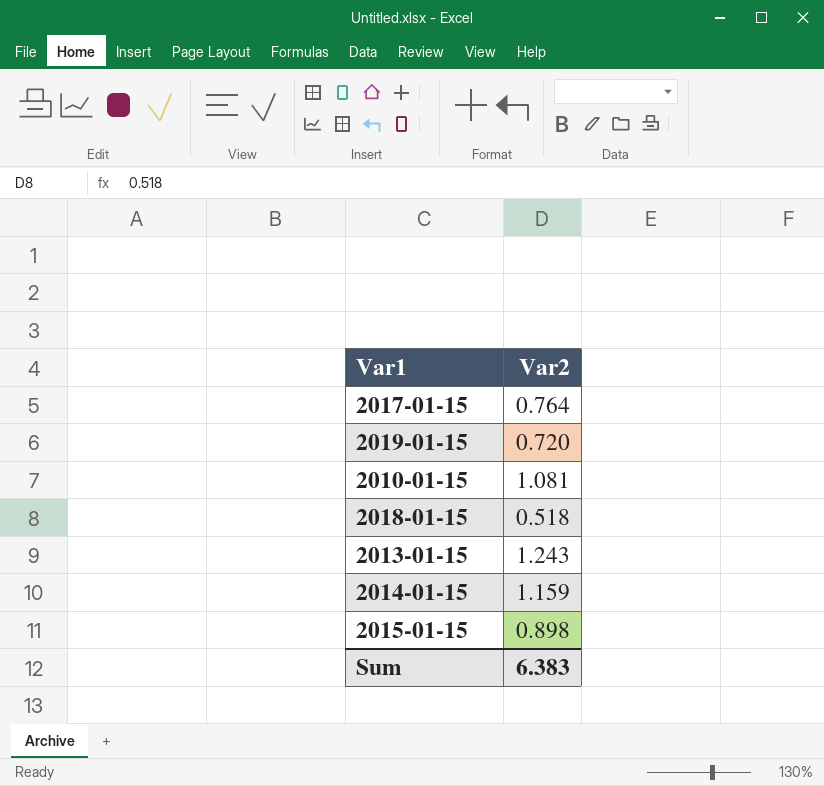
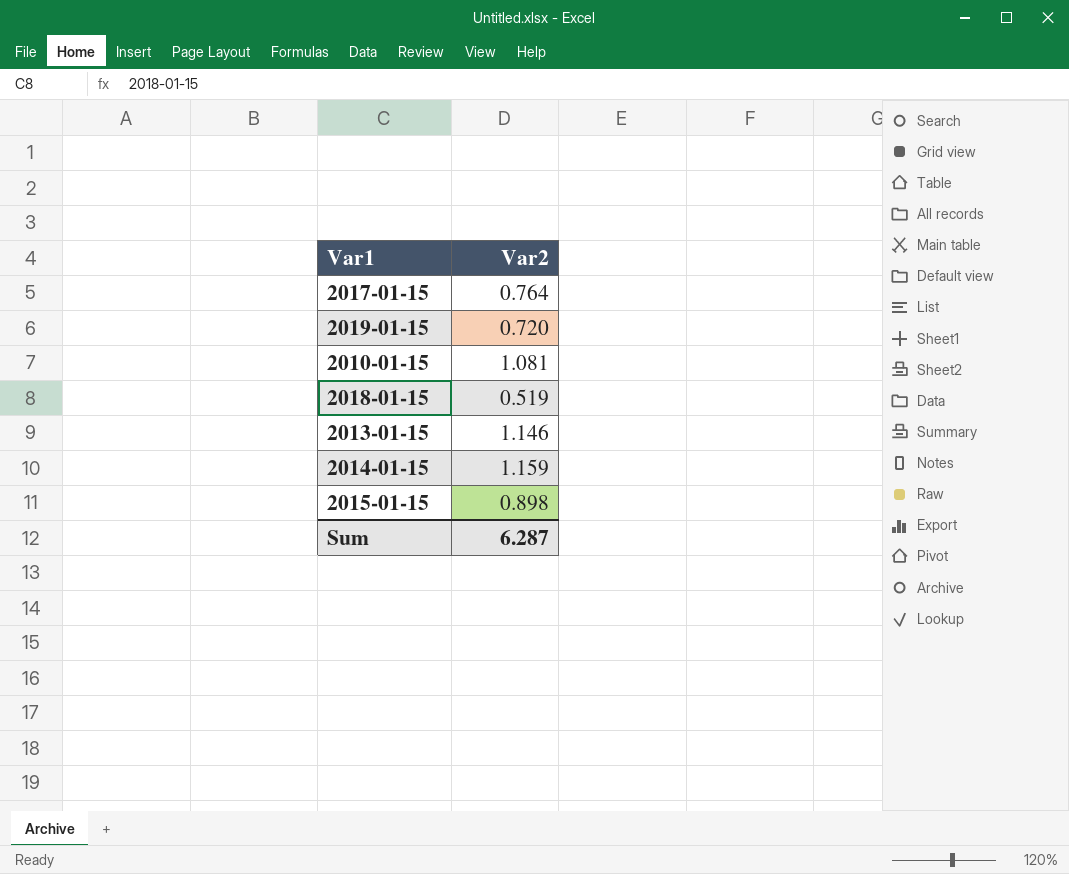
2018-01-15 | Var2: 0.518 -> 0.519
2013-01-15 | Var2: 1.243 -> 1.146
Sum | Var2: 6.383 -> 6.287

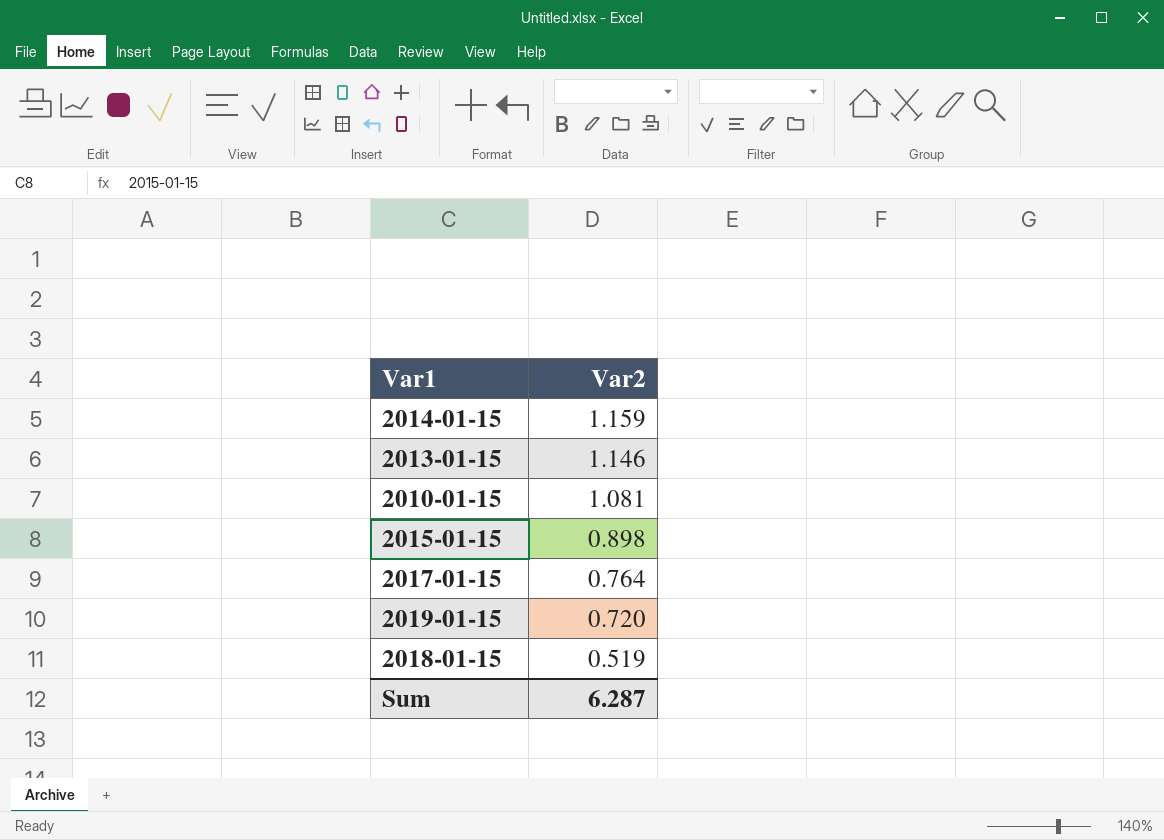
row order: none -> Var2 descending

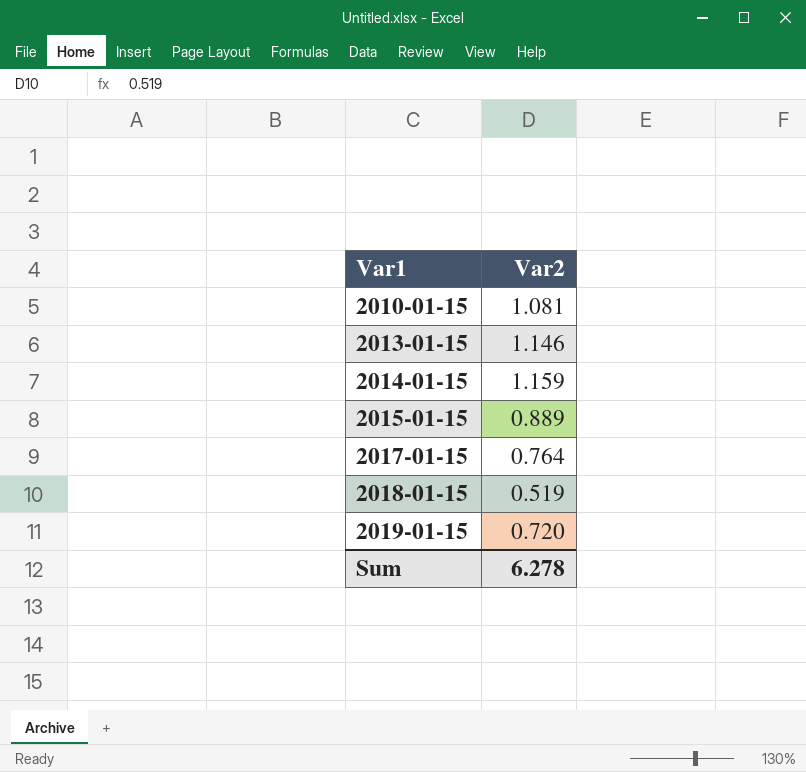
row order: Var2 descending -> Var1 ascending
2015-01-15 | Var2: 0.898 -> 0.889
Sum | Var2: 6.287 -> 6.278

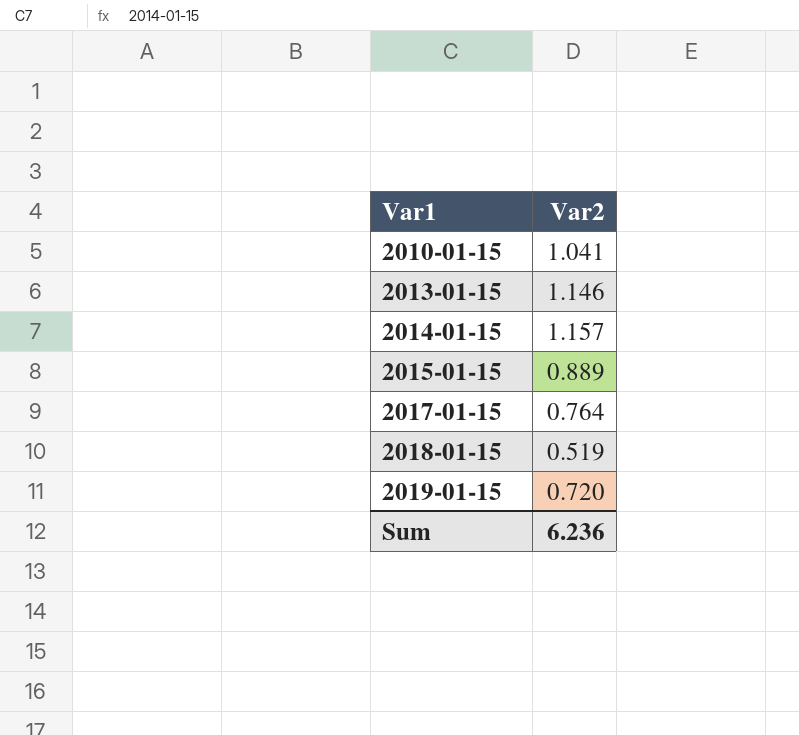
2010-01-15 | Var2: 1.081 -> 1.041
2014-01-15 | Var2: 1.159 -> 1.157
Sum | Var2: 6.278 -> 6.236

